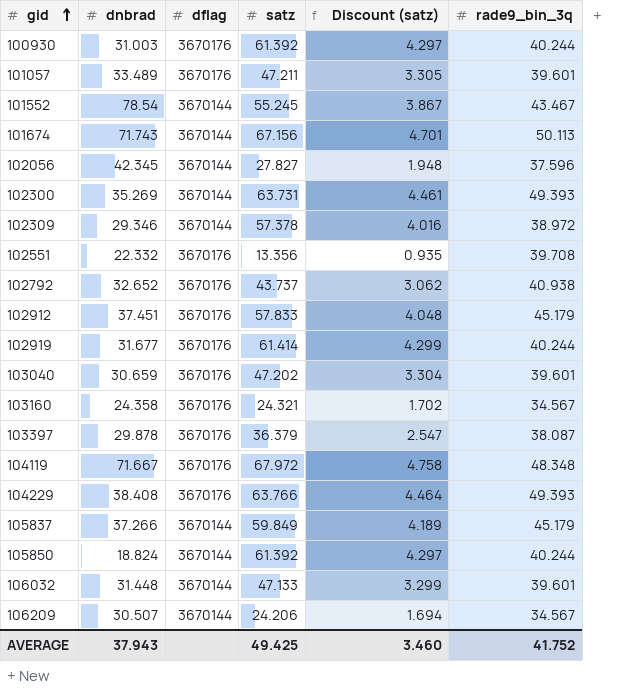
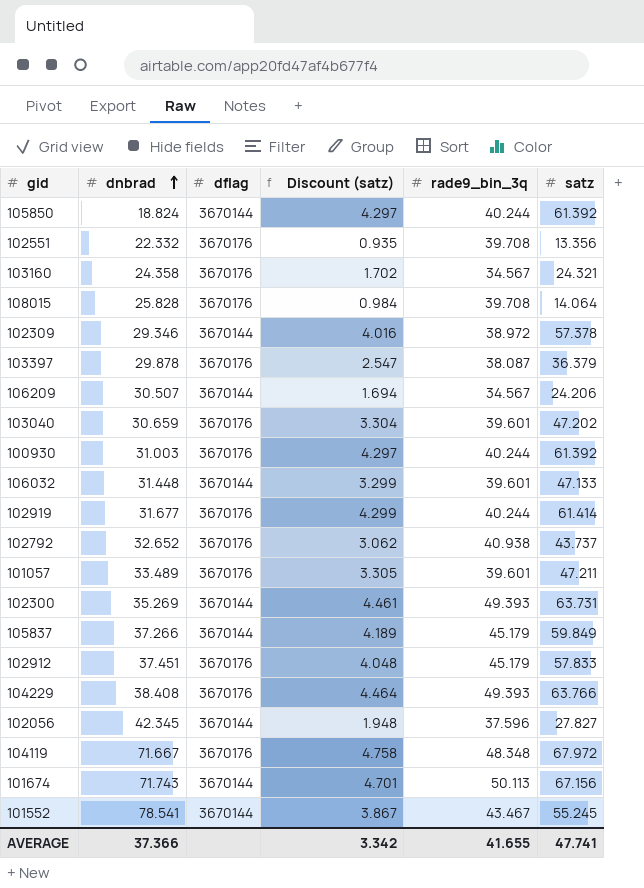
row order: gid ascending -> dnbrad ascending
column satz | position: 4 -> 6
row 108015: none -> 25.828 | 3670176 | 0.984 | 39.708 | 14.064
101552 | dnbrad: 78.54 -> 78.541
AVERAGE | dnbrad: 37.943 -> 37.366
AVERAGE | Discount (satz): 3.460 -> 3.342
AVERAGE | rade9_bin_3q: 41.752 -> 41.655
AVERAGE | satz: 49.425 -> 47.741

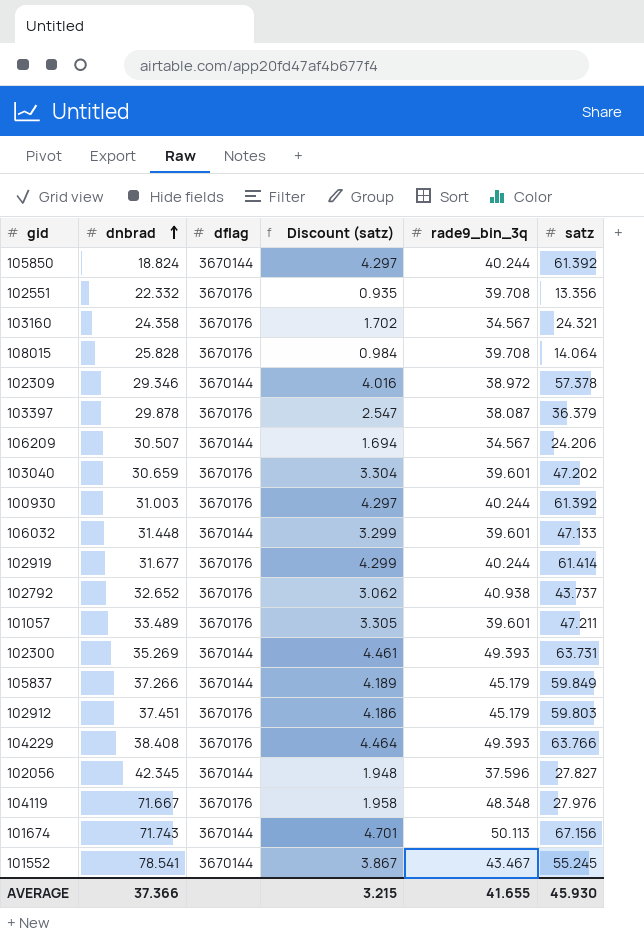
102912 | Discount (satz): 4.048 -> 4.186
102912 | satz: 57.833 -> 59.803
104119 | Discount (satz): 4.758 -> 1.958
104119 | satz: 67.972 -> 27.976
AVERAGE | Discount (satz): 3.342 -> 3.215
AVERAGE | satz: 47.741 -> 45.930

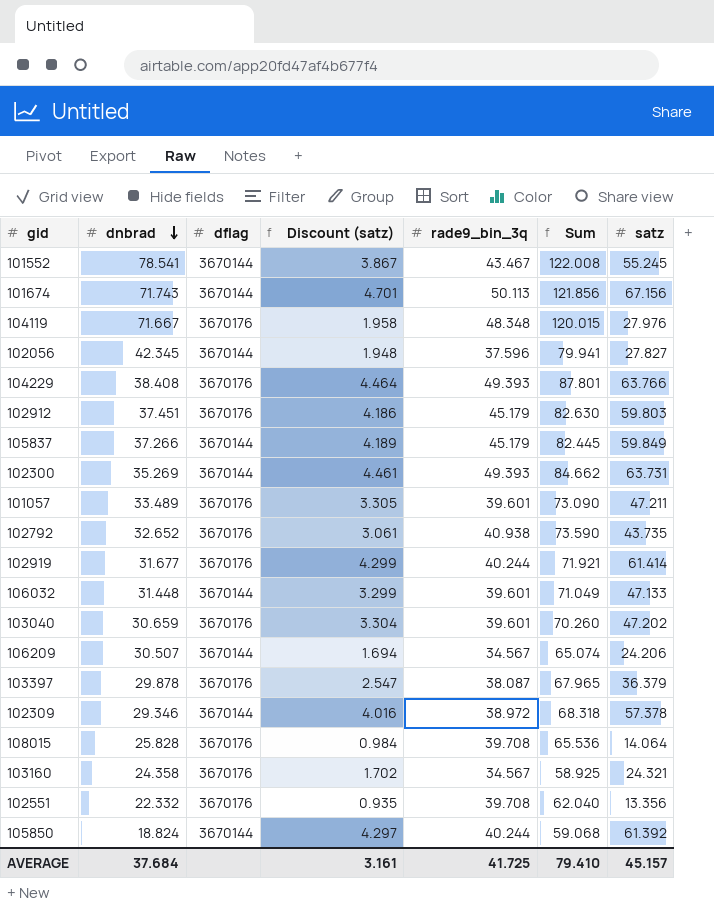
row order: dnbrad ascending -> dnbrad descending
column Sum | formula: none -> [dnbrad] + [rade9_bin_3q]
row 100930: 31.003 | 3670176 | 4.297 | 40.244 | 61.392 -> none
102792 | Discount (satz): 3.062 -> 3.061
102792 | satz: 43.737 -> 43.735
AVERAGE | dnbrad: 37.366 -> 37.684
AVERAGE | Discount (satz): 3.215 -> 3.161
AVERAGE | rade9_bin_3q: 41.655 -> 41.725
AVERAGE | satz: 45.930 -> 45.157

